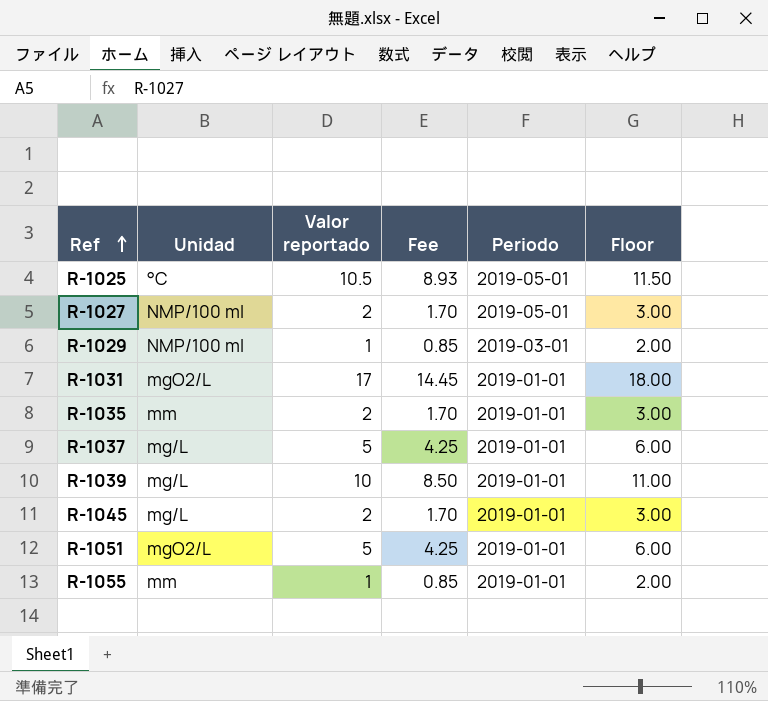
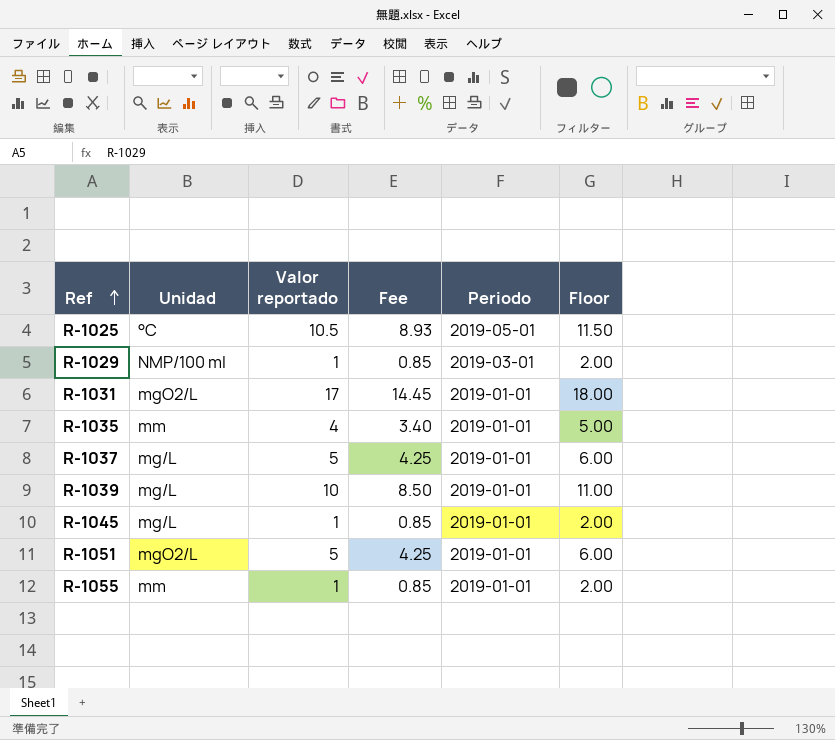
row R-1027: NMP/100 ml | 2 | 1.70 | 2019-05-01 | 3.00 -> none
R-1035 | Valor reportado: 2 -> 4
R-1035 | Fee: 1.70 -> 3.40
R-1035 | Floor: 3.00 -> 5.00
R-1045 | Valor reportado: 2 -> 1
R-1045 | Fee: 1.70 -> 0.85
R-1045 | Floor: 3.00 -> 2.00

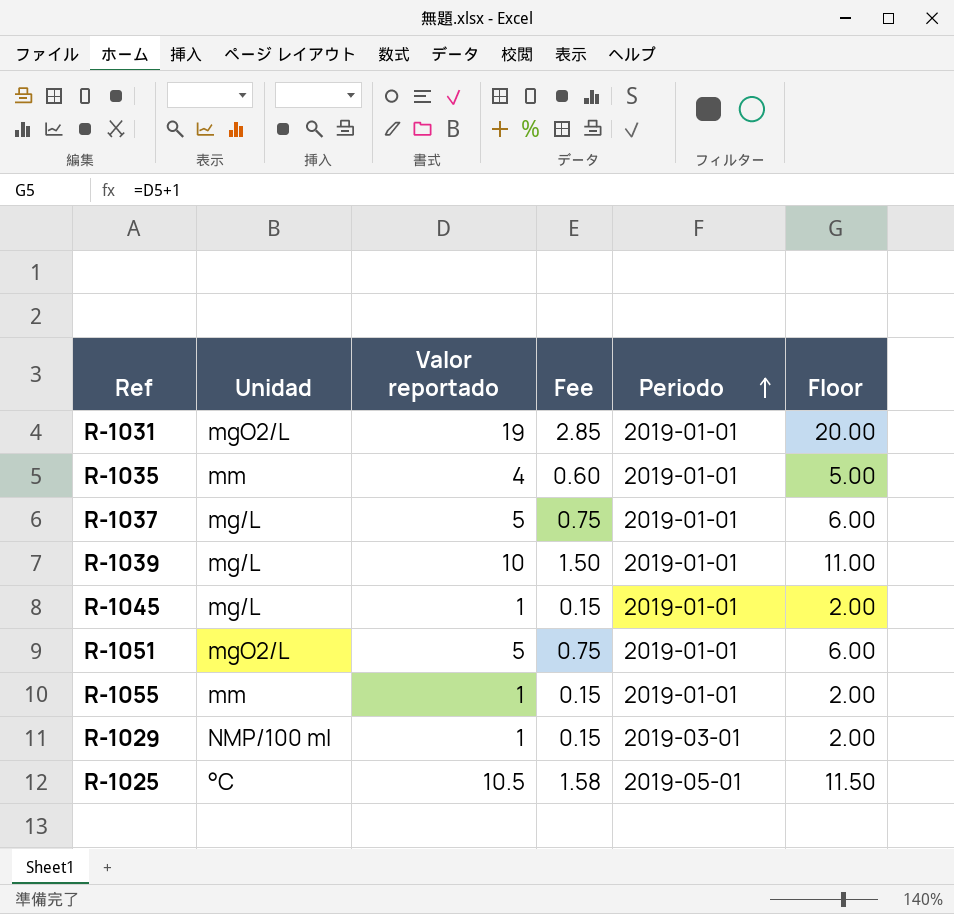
row order: Ref ascending -> Periodo ascending
column Fee | formula: [Valor reportado] * 0.85 -> [Valor reportado] * 0.15
R-1031 | Valor reportado: 17 -> 19
R-1031 | Floor: 18.00 -> 20.00

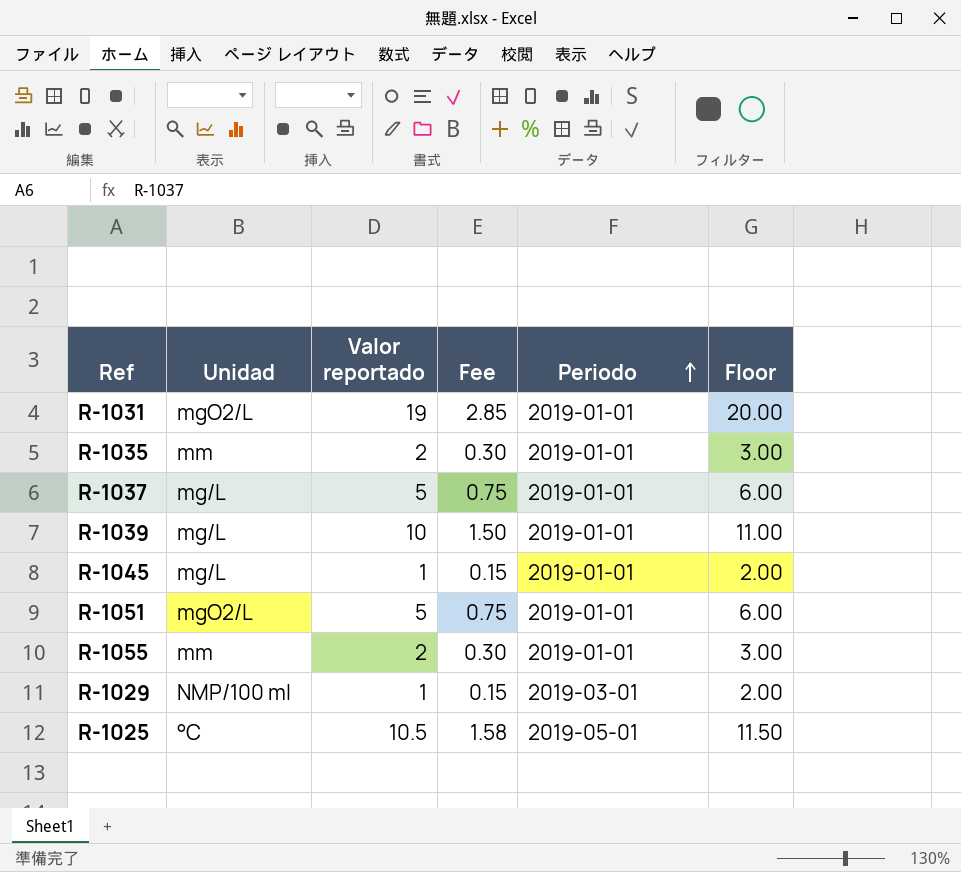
R-1035 | Valor reportado: 4 -> 2
R-1035 | Fee: 0.60 -> 0.30
R-1035 | Floor: 5.00 -> 3.00
R-1055 | Valor reportado: 1 -> 2
R-1055 | Fee: 0.15 -> 0.30
R-1055 | Floor: 2.00 -> 3.00

